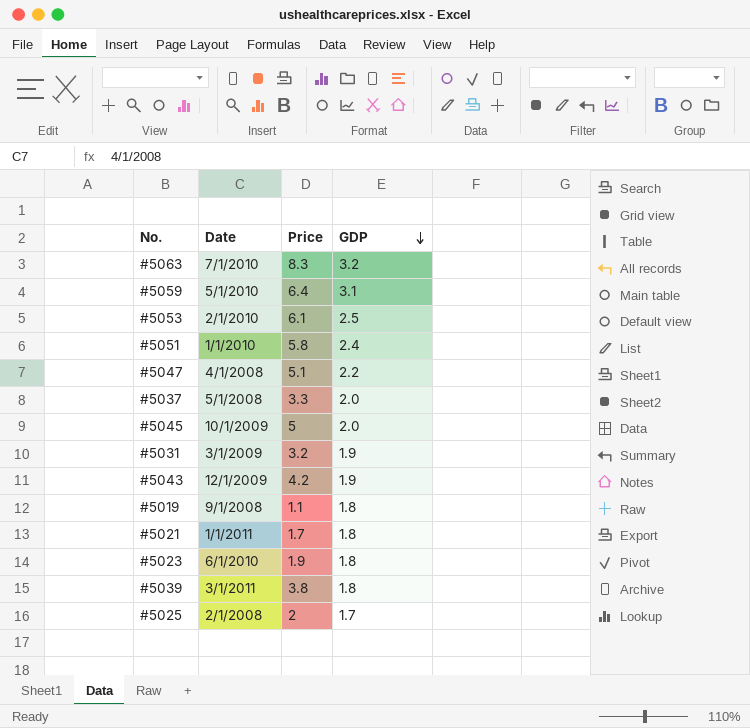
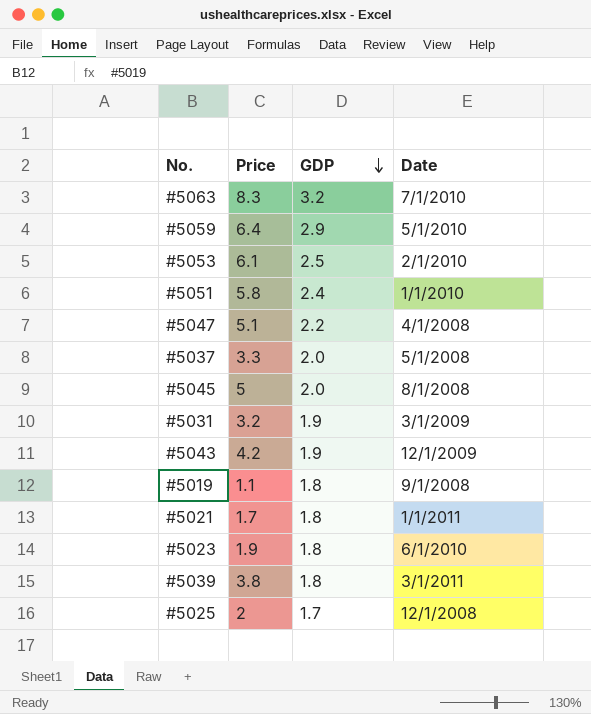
column Date | position: 2 -> 4
#5059 | GDP: 3.1 -> 2.9
#5045 | Date: 10/1/2009 -> 8/1/2008
#5025 | Date: 2/1/2008 -> 12/1/2008

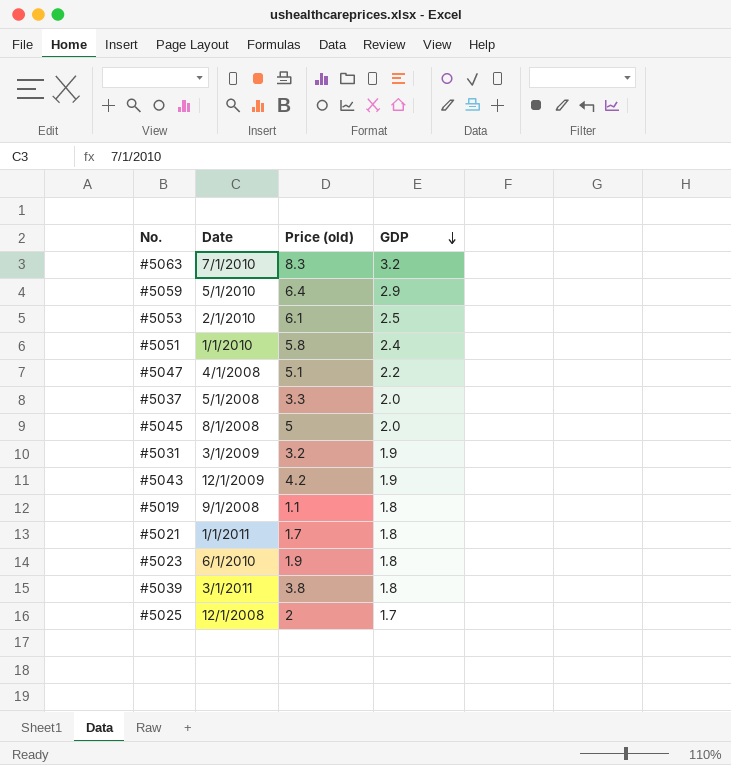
column Date | position: 4 -> 2
column name: Price -> Price (old)

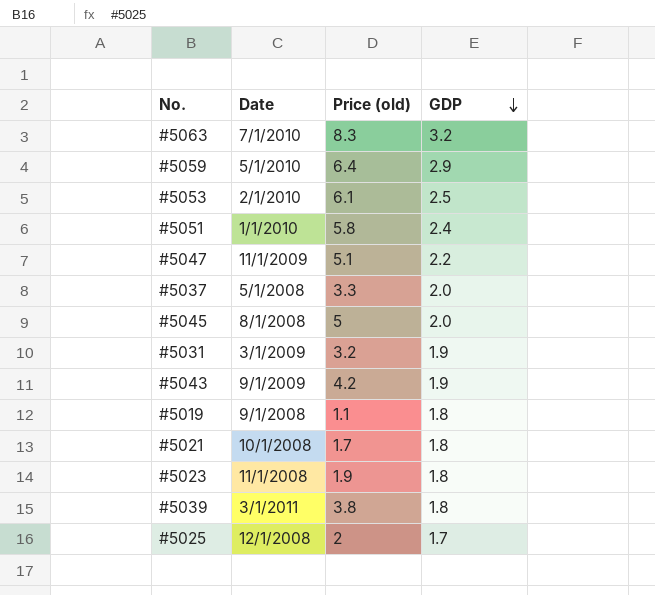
#5047 | Date: 4/1/2008 -> 11/1/2009
#5043 | Date: 12/1/2009 -> 9/1/2009
#5021 | Date: 1/1/2011 -> 10/1/2008
#5023 | Date: 6/1/2010 -> 11/1/2008

